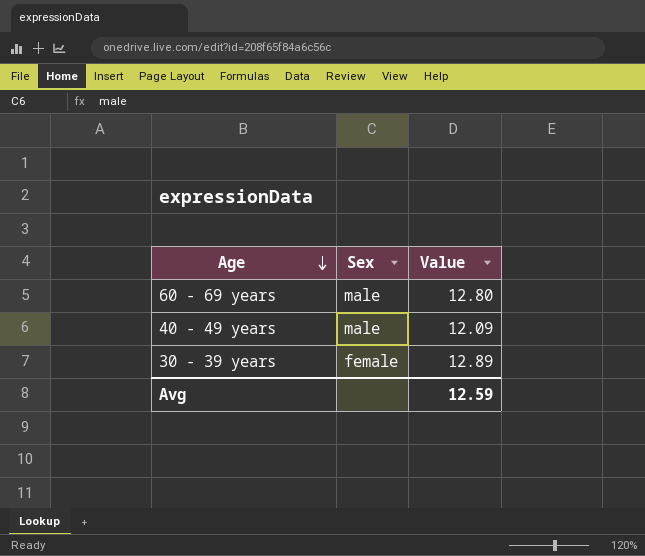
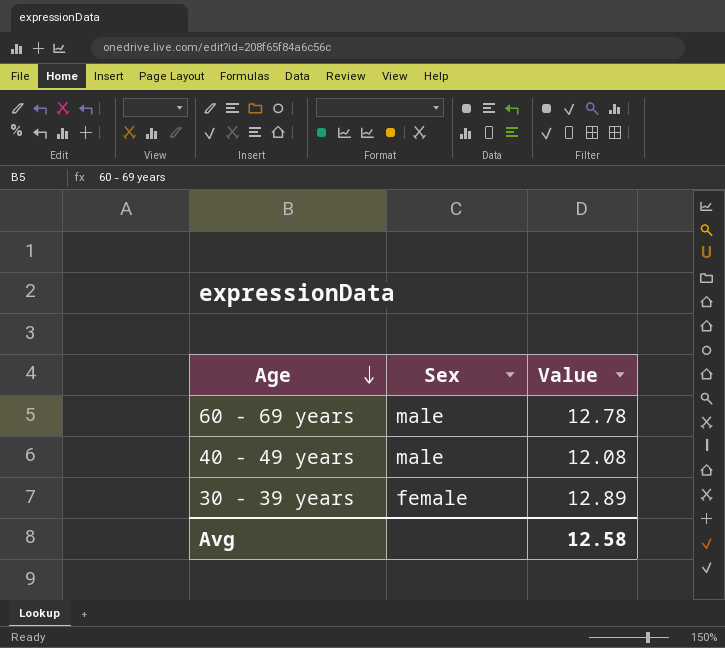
60 - 69 years | Value: 12.80 -> 12.78
40 - 49 years | Value: 12.09 -> 12.08
Avg | Value: 12.59 -> 12.58

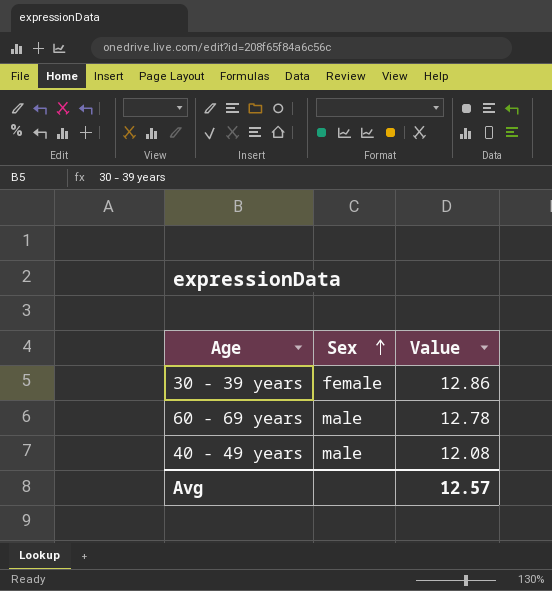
row order: Age descending -> Sex ascending
30 - 39 years | Value: 12.89 -> 12.86
Avg | Value: 12.58 -> 12.57

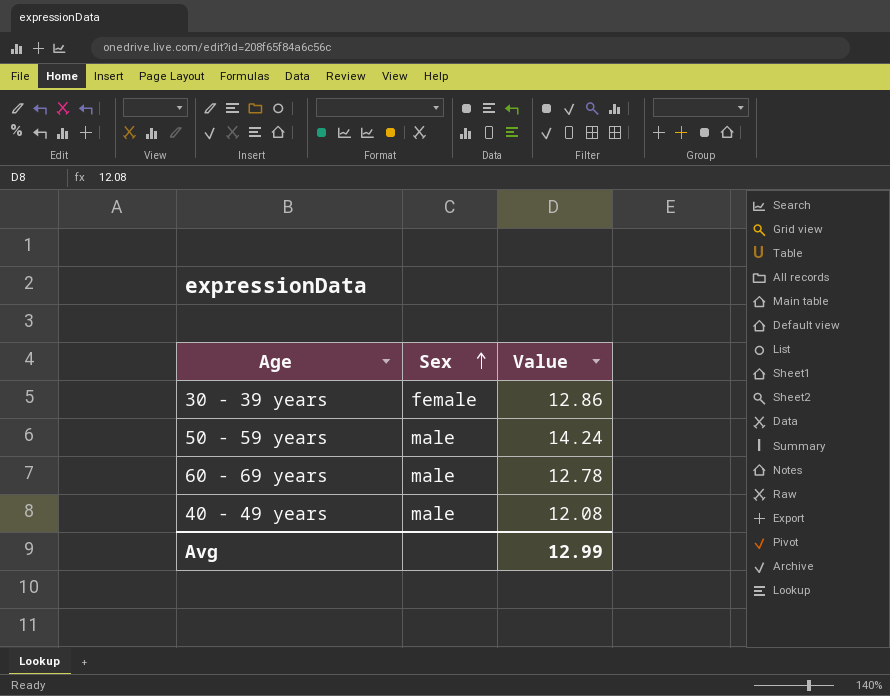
row 50 - 59 years: none -> male | 14.24
Avg | Value: 12.57 -> 12.99

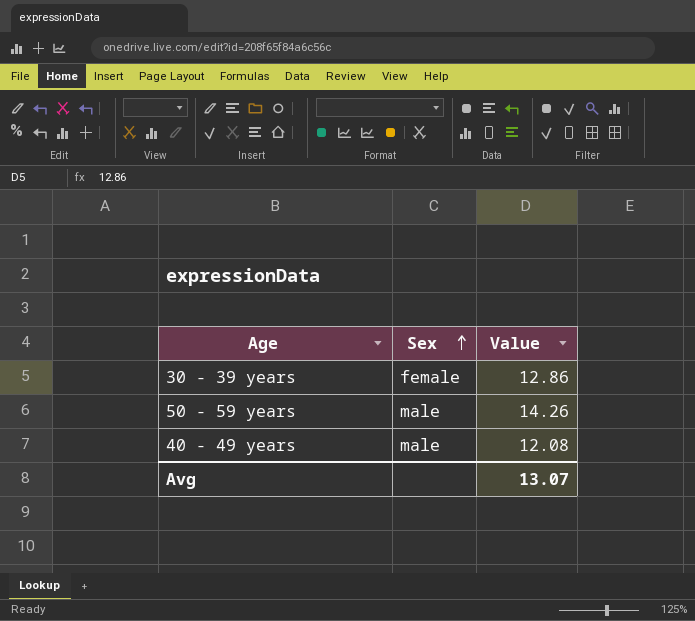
row 60 - 69 years: male | 12.78 -> none
50 - 59 years | Value: 14.24 -> 14.26
Avg | Value: 12.99 -> 13.07

